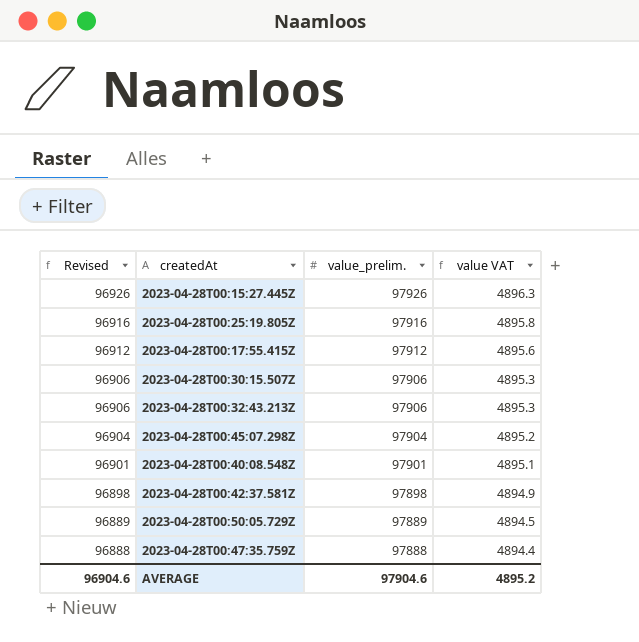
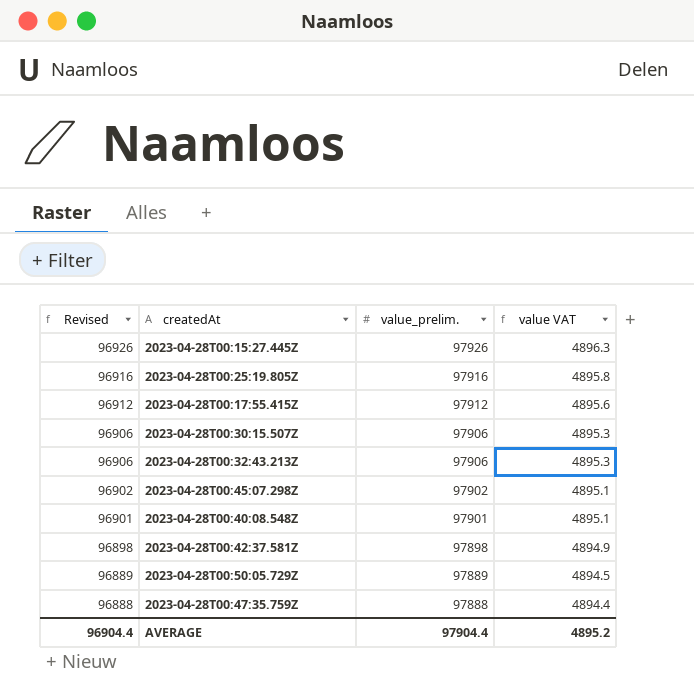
2023-04-28T00:45:07.298Z | Revised: 96904 -> 96902
2023-04-28T00:45:07.298Z | value_prelim.: 97904 -> 97902
2023-04-28T00:45:07.298Z | value VAT: 4895.2 -> 4895.1
AVERAGE | Revised: 96904.6 -> 96904.4
AVERAGE | value_prelim.: 97904.6 -> 97904.4

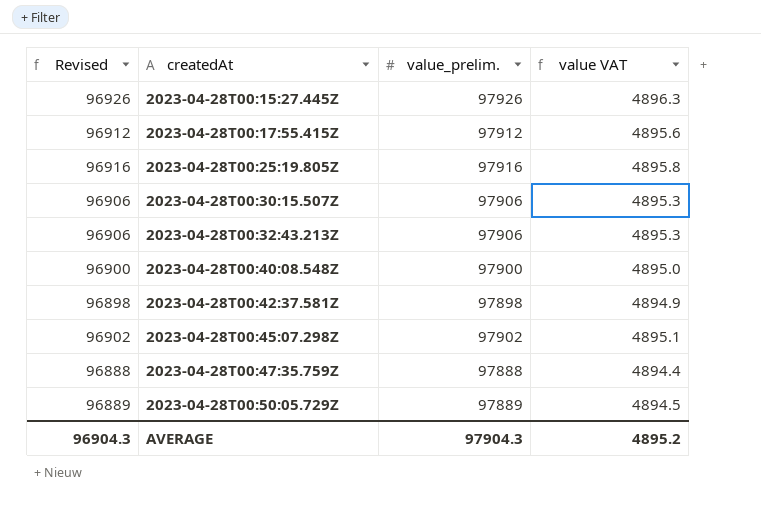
row order: Revised descending -> createdAt ascending
2023-04-28T00:40:08.548Z | Revised: 96901 -> 96900
2023-04-28T00:40:08.548Z | value_prelim.: 97901 -> 97900
2023-04-28T00:40:08.548Z | value VAT: 4895.1 -> 4895.0
AVERAGE | Revised: 96904.4 -> 96904.3
AVERAGE | value_prelim.: 97904.4 -> 97904.3

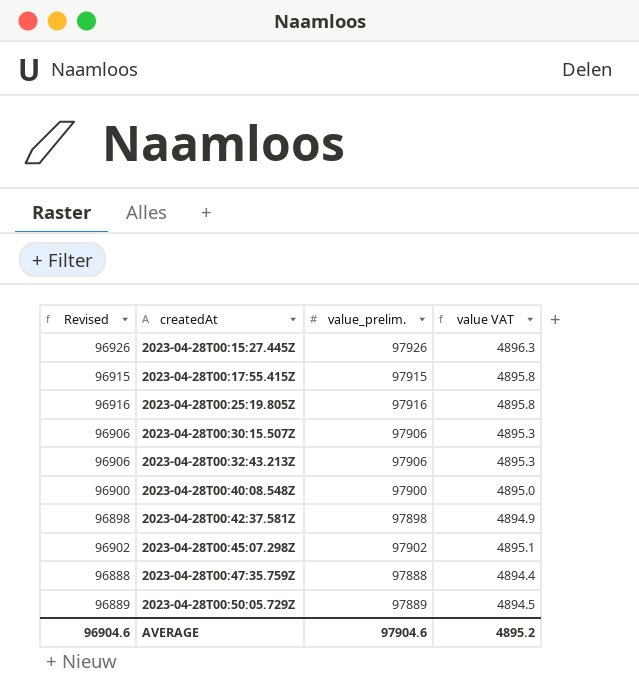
2023-04-28T00:17:55.415Z | Revised: 96912 -> 96915
2023-04-28T00:17:55.415Z | value_prelim.: 97912 -> 97915
2023-04-28T00:17:55.415Z | value VAT: 4895.6 -> 4895.8
AVERAGE | Revised: 96904.3 -> 96904.6
AVERAGE | value_prelim.: 97904.3 -> 97904.6

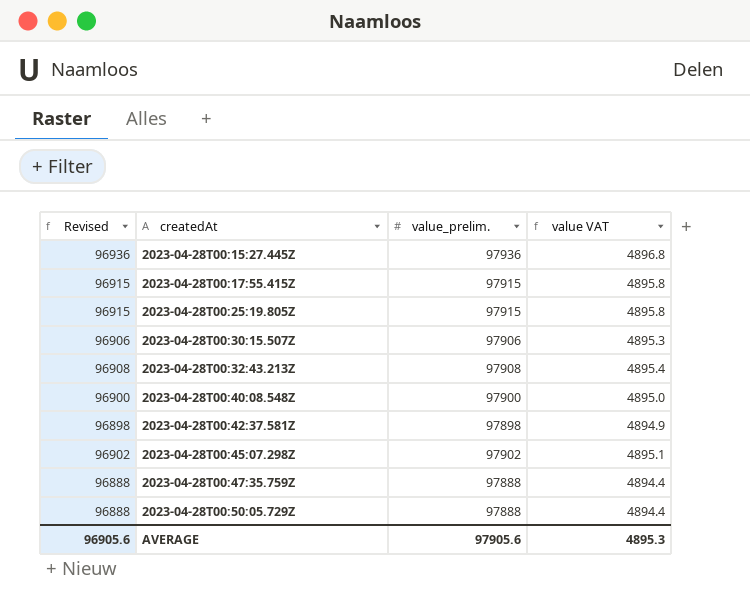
2023-04-28T00:15:27.445Z | Revised: 96926 -> 96936
2023-04-28T00:15:27.445Z | value_prelim.: 97926 -> 97936
2023-04-28T00:15:27.445Z | value VAT: 4896.3 -> 4896.8
2023-04-28T00:25:19.805Z | Revised: 96916 -> 96915
2023-04-28T00:25:19.805Z | value_prelim.: 97916 -> 97915
2023-04-28T00:32:43.213Z | Revised: 96906 -> 96908
2023-04-28T00:32:43.213Z | value_prelim.: 97906 -> 97908
2023-04-28T00:32:43.213Z | value VAT: 4895.3 -> 4895.4
2023-04-28T00:50:05.729Z | Revised: 96889 -> 96888
2023-04-28T00:50:05.729Z | value_prelim.: 97889 -> 97888
2023-04-28T00:50:05.729Z | value VAT: 4894.5 -> 4894.4
AVERAGE | Revised: 96904.6 -> 96905.6
AVERAGE | value_prelim.: 97904.6 -> 97905.6
AVERAGE | value VAT: 4895.2 -> 4895.3

